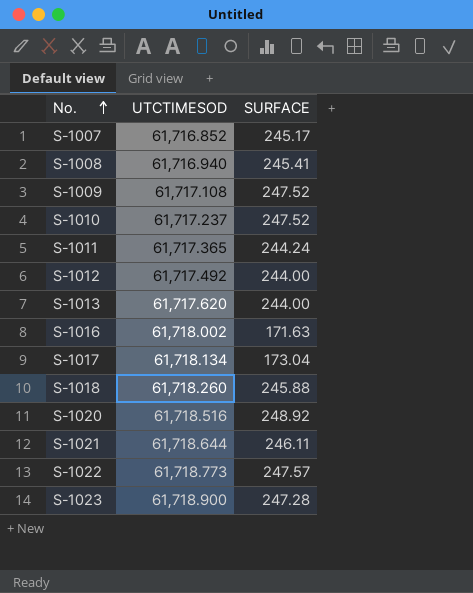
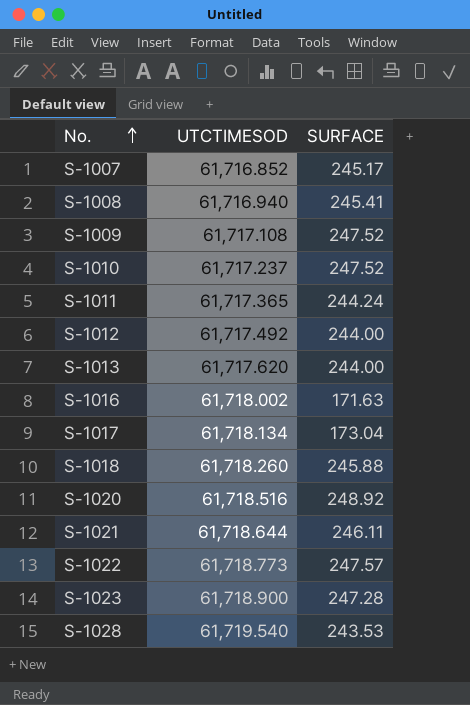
row S-1028: none -> 61,719.540 | 243.53

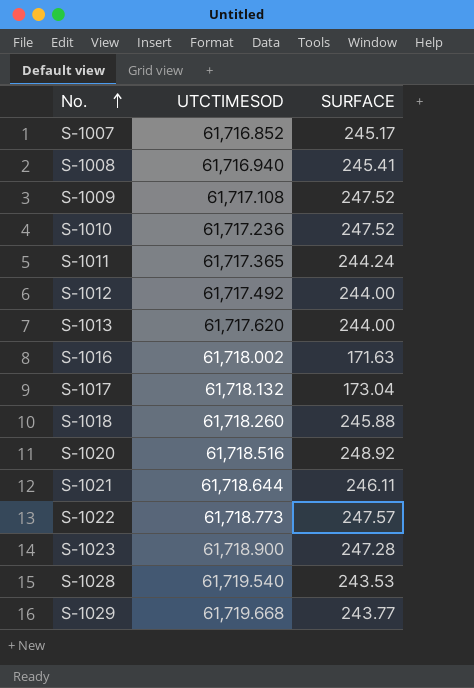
S-1010 | UTCTIMESOD: 61,717.237 -> 61,717.236
S-1017 | UTCTIMESOD: 61,718.134 -> 61,718.132
row S-1029: none -> 61,719.668 | 243.77

